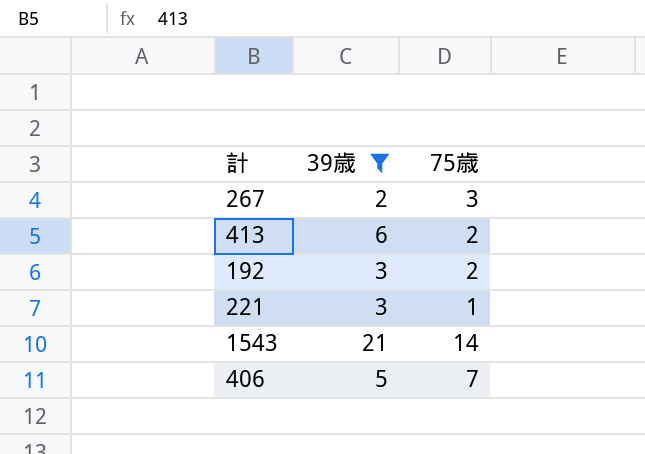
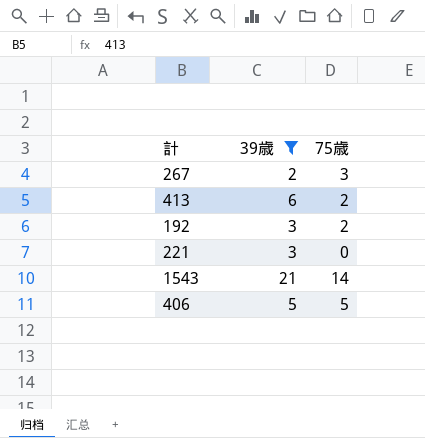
221 | 75歳: 1 -> 0
406 | 75歳: 7 -> 5

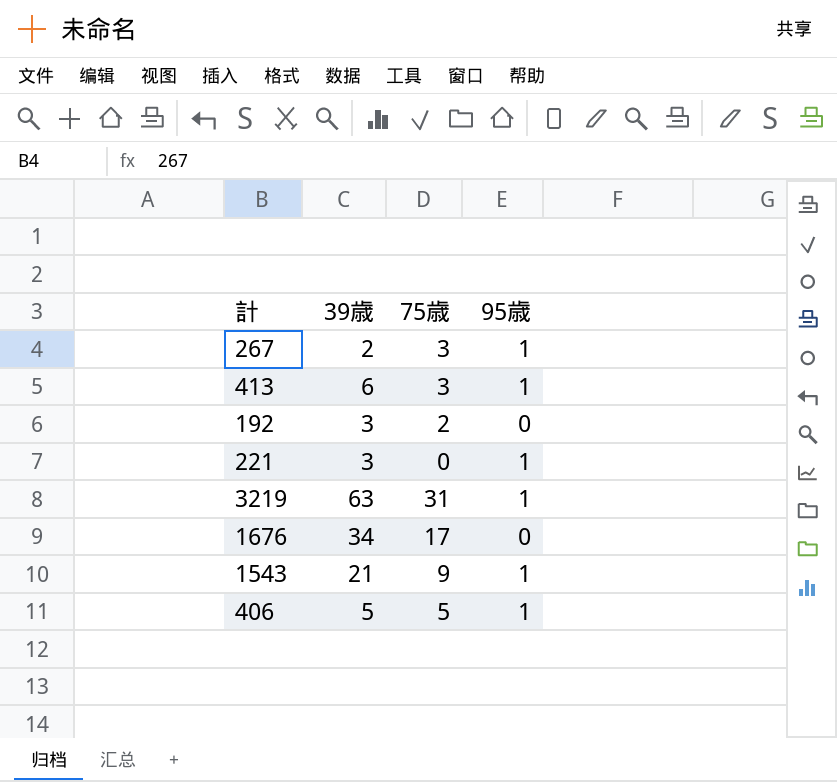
filter: 39歳 <= 21 -> none
column 95歳 | position: none -> 4
413 | 75歳: 2 -> 3
1543 | 75歳: 14 -> 9

